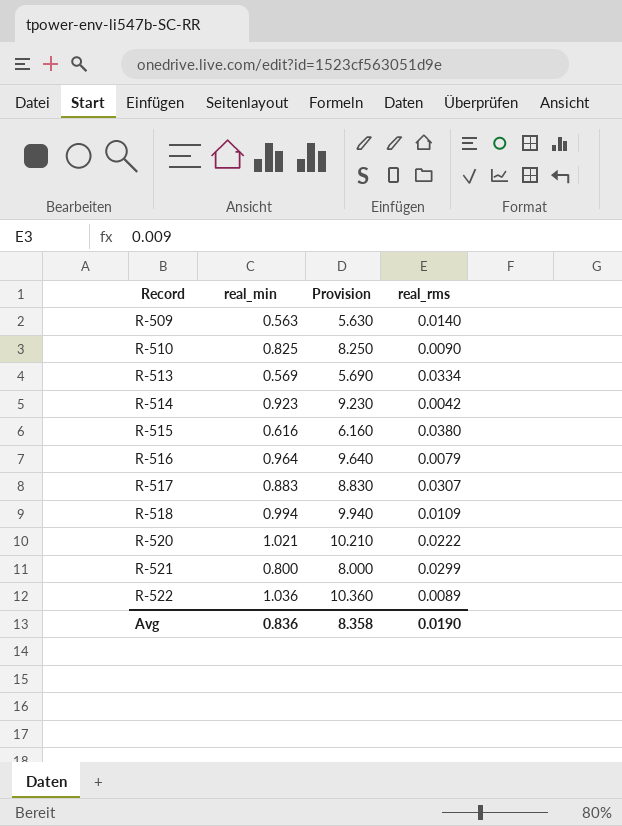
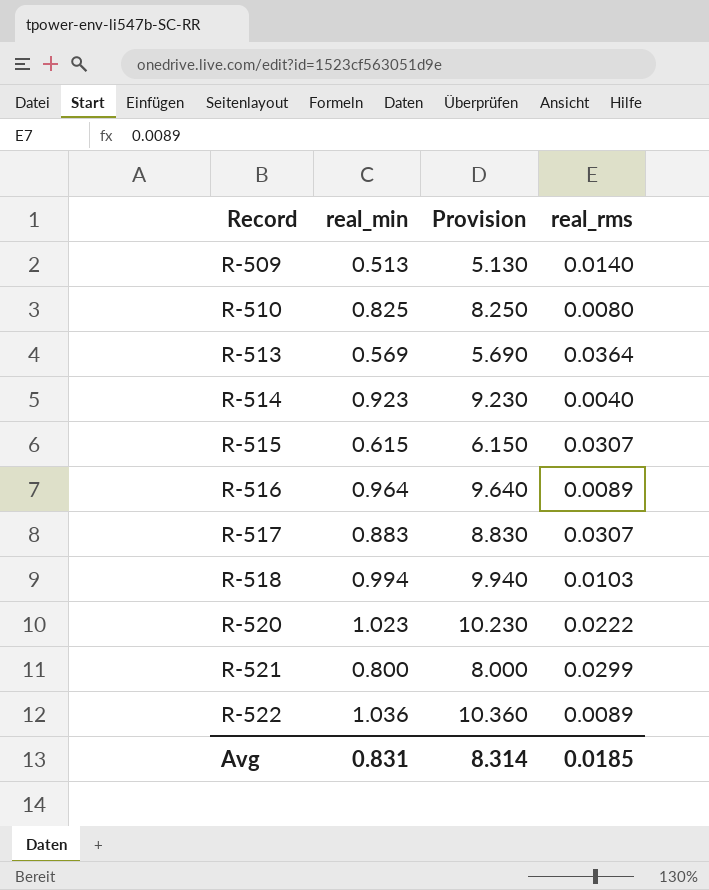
R-509 | real_min: 0.563 -> 0.513
R-509 | Provision: 5.630 -> 5.130
R-510 | real_rms: 0.0090 -> 0.0080
R-513 | real_rms: 0.0334 -> 0.0364
R-514 | real_rms: 0.0042 -> 0.0040
R-515 | real_min: 0.616 -> 0.615
R-515 | Provision: 6.160 -> 6.150
R-515 | real_rms: 0.0380 -> 0.0307
R-516 | real_rms: 0.0079 -> 0.0089
R-518 | real_rms: 0.0109 -> 0.0103
R-520 | real_min: 1.021 -> 1.023
R-520 | Provision: 10.210 -> 10.230
Avg | real_min: 0.836 -> 0.831
Avg | Provision: 8.358 -> 8.314
Avg | real_rms: 0.0190 -> 0.0185

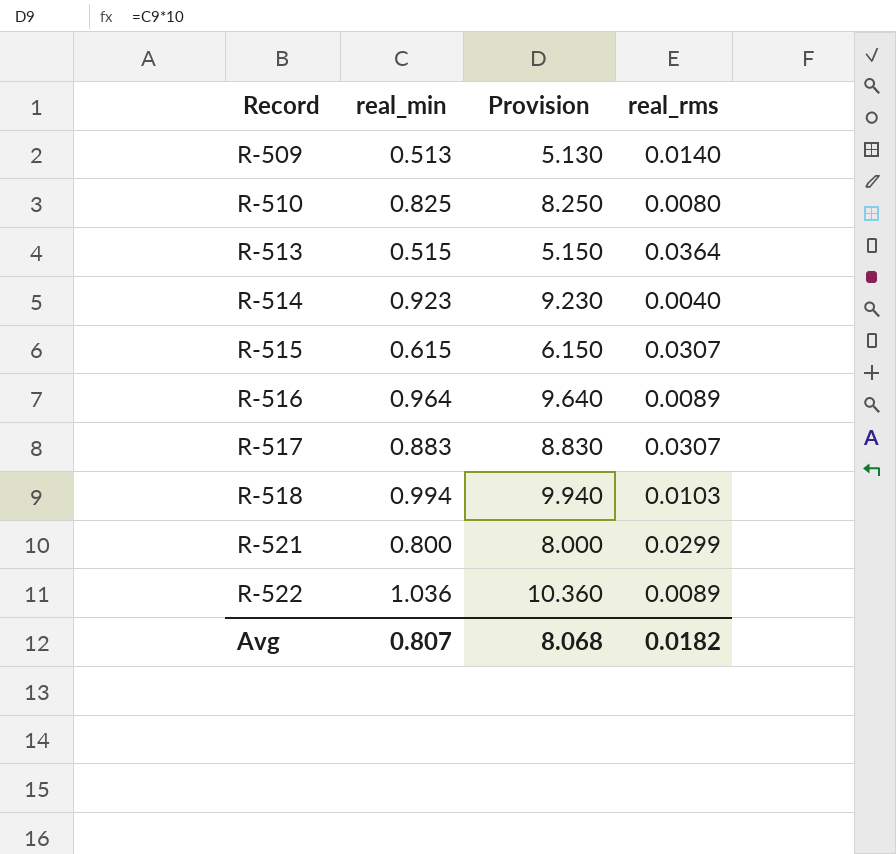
row R-520: 1.023 | 10.230 | 0.0222 -> none
R-513 | real_min: 0.569 -> 0.515
R-513 | Provision: 5.690 -> 5.150
Avg | real_min: 0.831 -> 0.807
Avg | Provision: 8.314 -> 8.068
Avg | real_rms: 0.0185 -> 0.0182

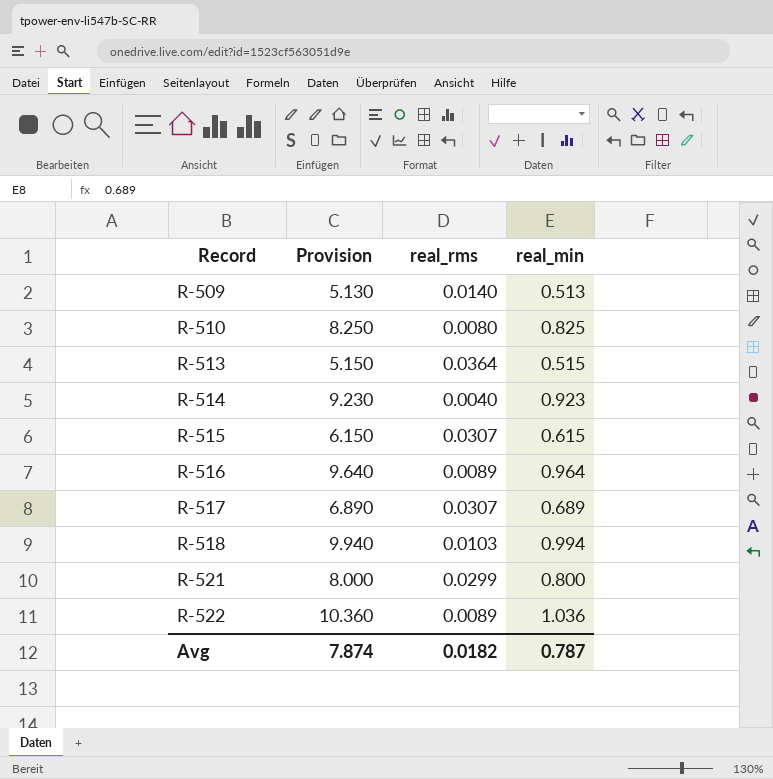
column real_min | position: 2 -> 4
R-517 | Provision: 8.830 -> 6.890
R-517 | real_min: 0.883 -> 0.689
Avg | Provision: 8.068 -> 7.874
Avg | real_min: 0.807 -> 0.787

